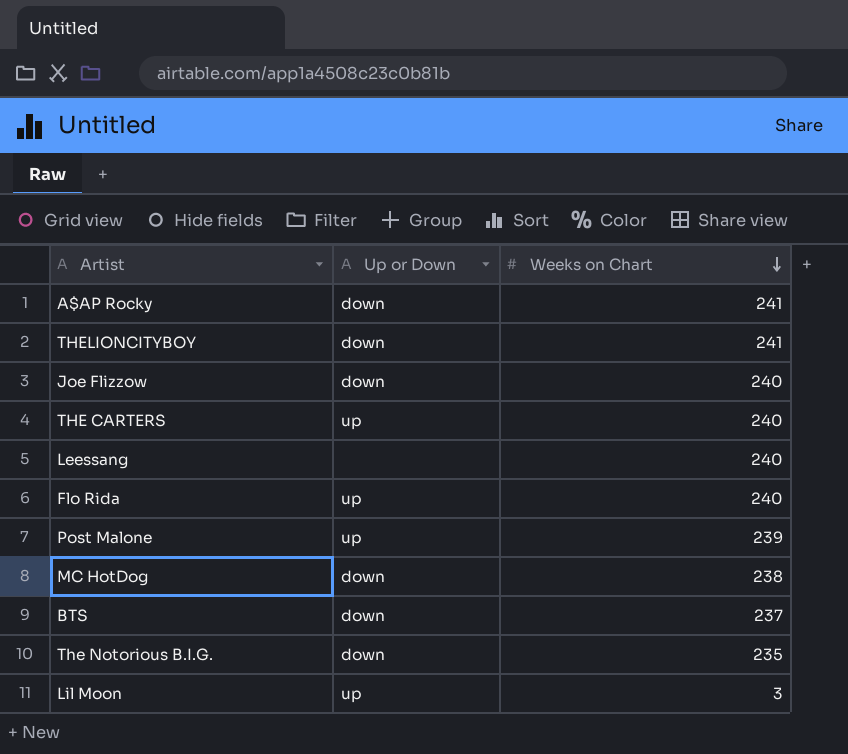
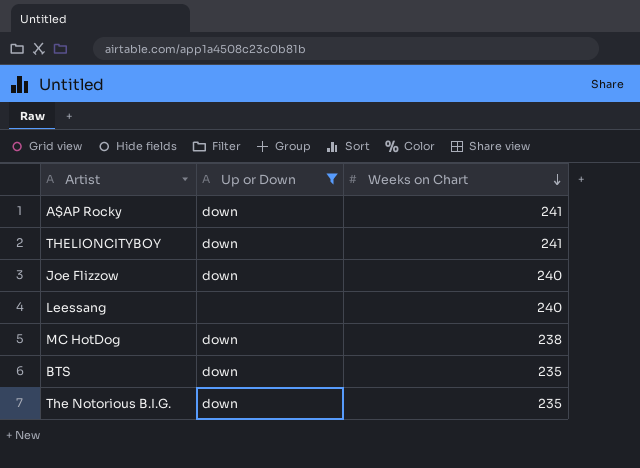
filter: none -> Up or Down != up
BTS | Weeks on Chart: 237 -> 235

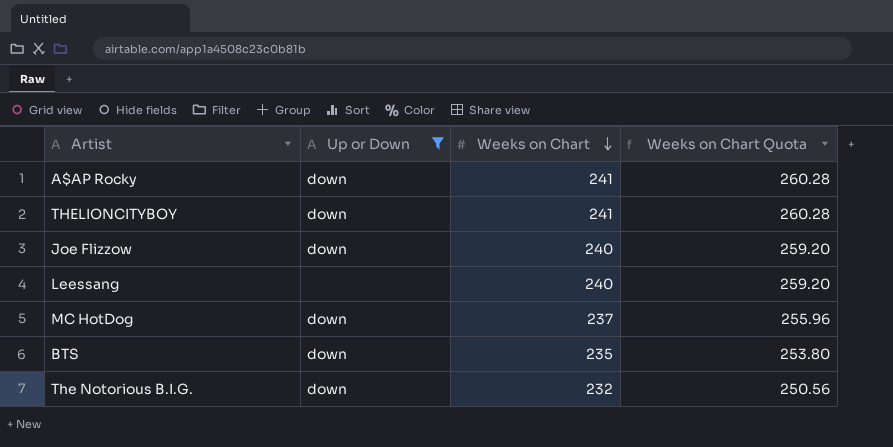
column Weeks on Chart Quota | formula: none -> [Weeks on Chart] * 1.08
MC HotDog | Weeks on Chart: 238 -> 237
The Notorious B.I.G. | Weeks on Chart: 235 -> 232

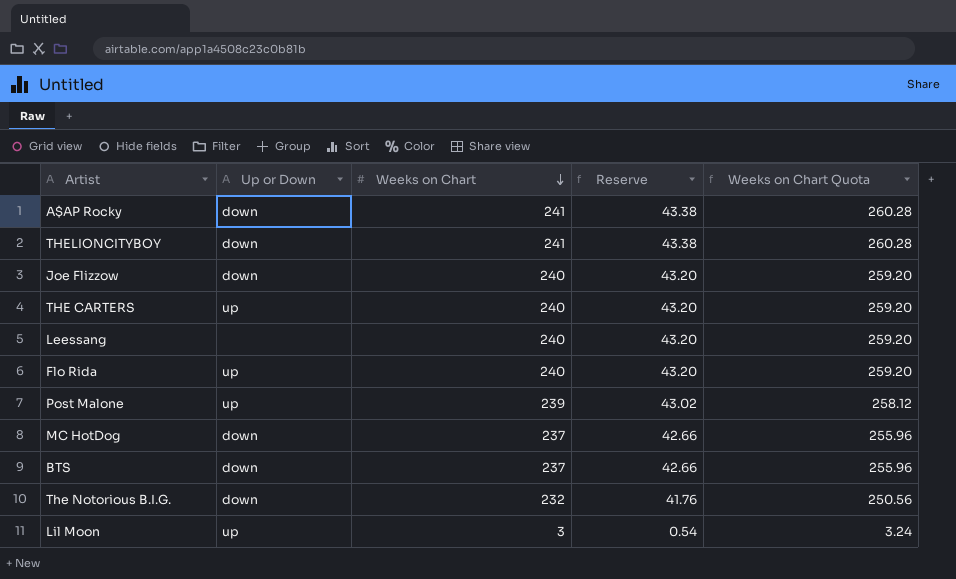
filter: Up or Down != up -> none
column Reserve | formula: none -> [Weeks on Chart] * 0.18
BTS | Weeks on Chart: 235 -> 237
BTS | Weeks on Chart Quota: 253.80 -> 255.96

